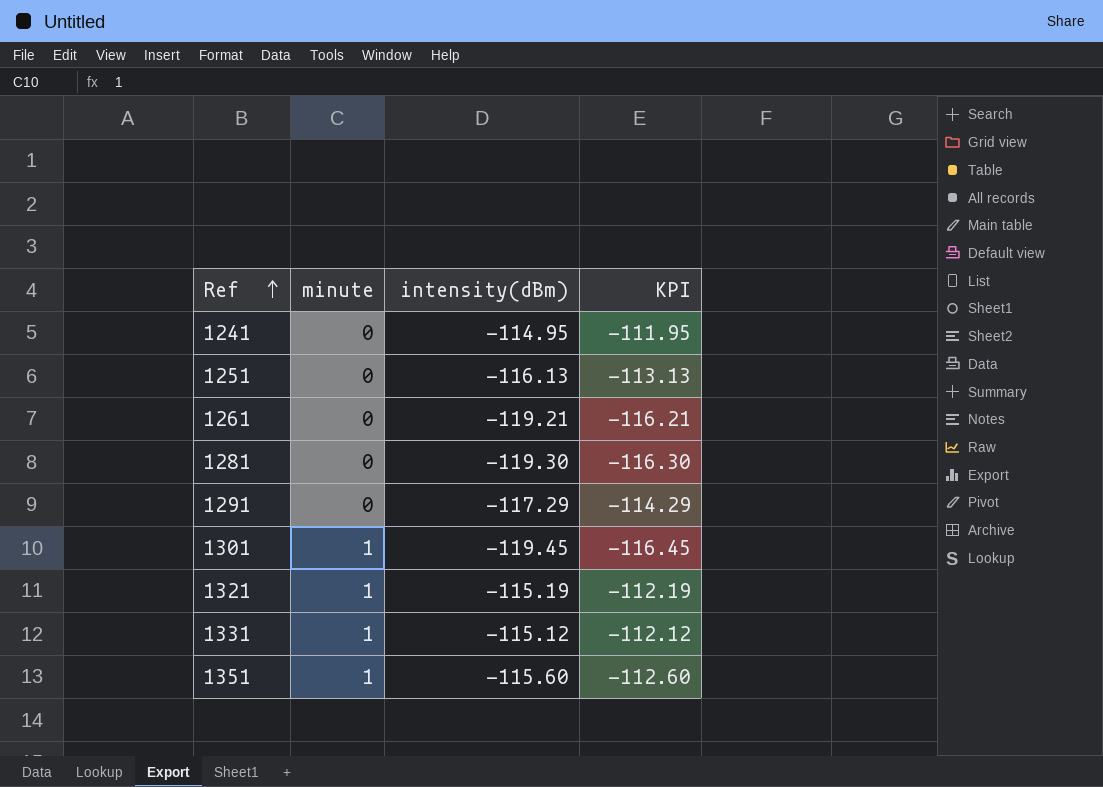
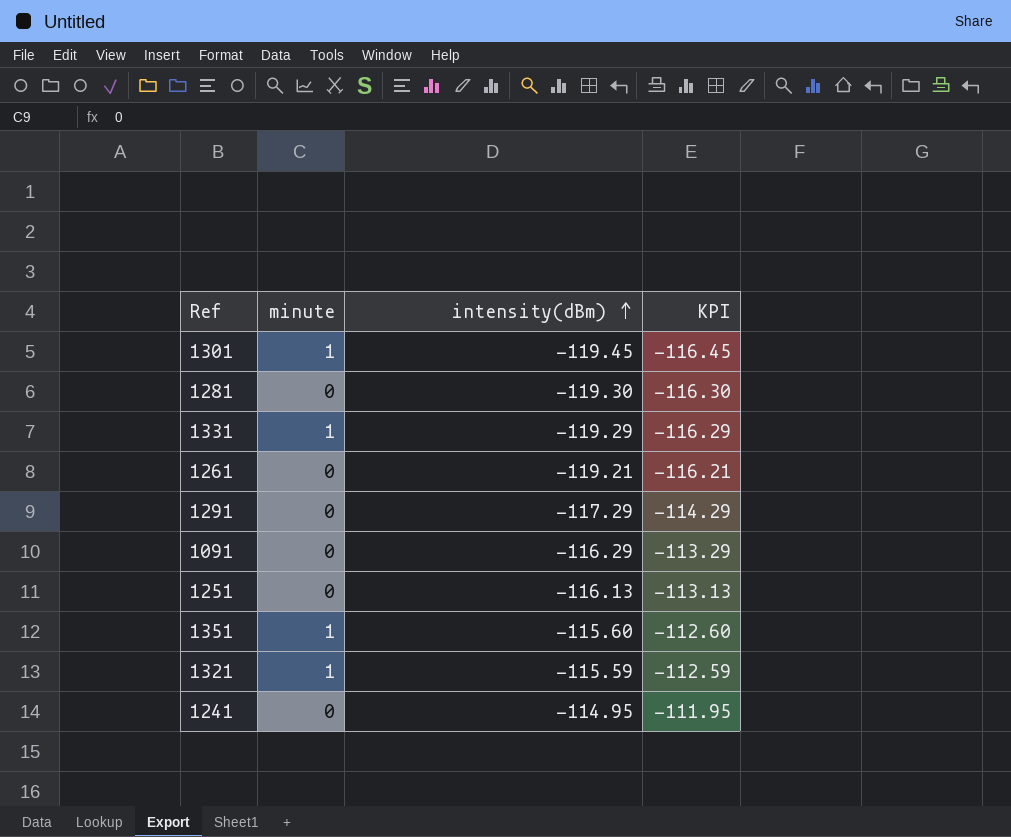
row order: Ref ascending -> intensity(dBm) ascending
1331 | intensity(dBm): -115.12 -> -119.29
1331 | KPI: -112.12 -> -116.29
row 1091: none -> 0 | -116.29 | -113.29
1321 | intensity(dBm): -115.19 -> -115.59
1321 | KPI: -112.19 -> -112.59

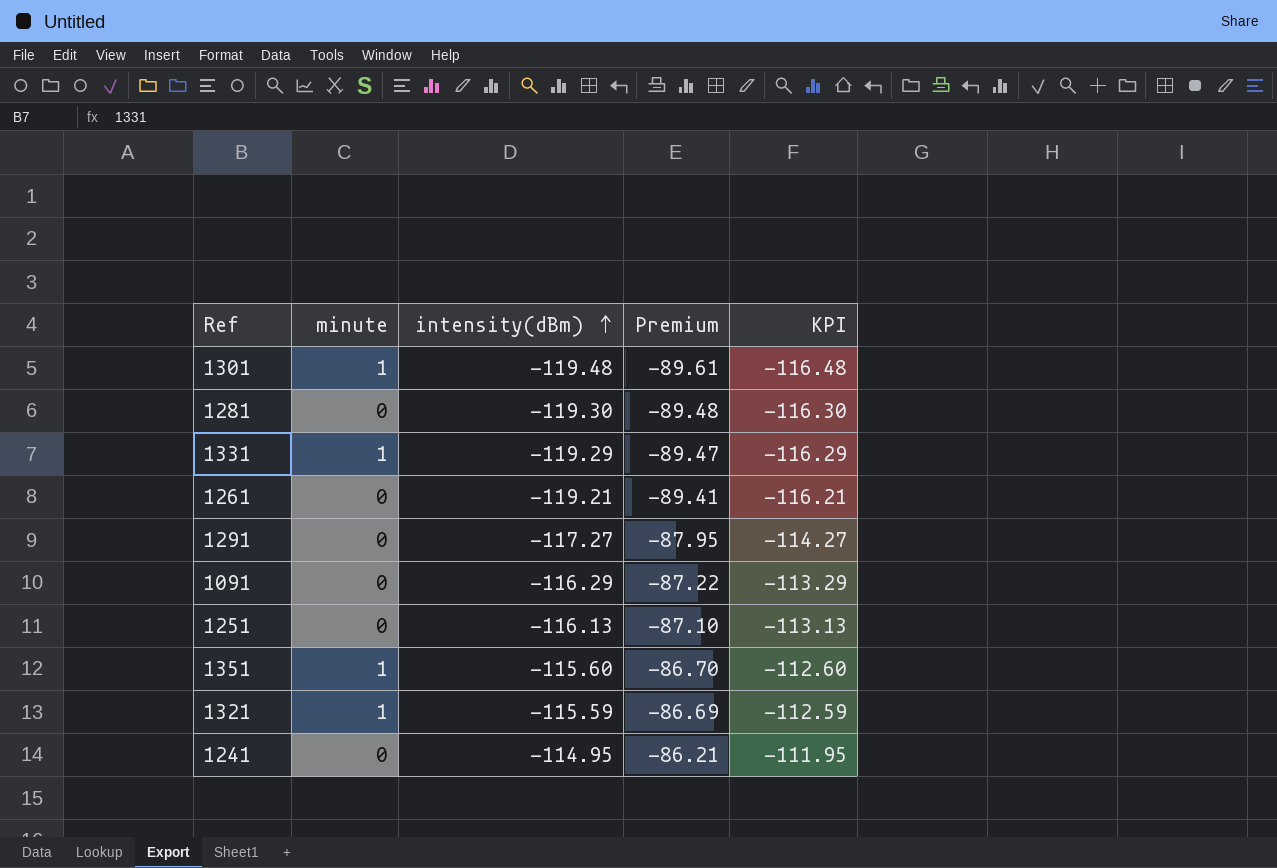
column Premium | formula: none -> [intensity(dBm)] * 0.75
1301 | intensity(dBm): -119.45 -> -119.48
1301 | KPI: -116.45 -> -116.48
1291 | intensity(dBm): -117.29 -> -117.27
1291 | KPI: -114.29 -> -114.27

